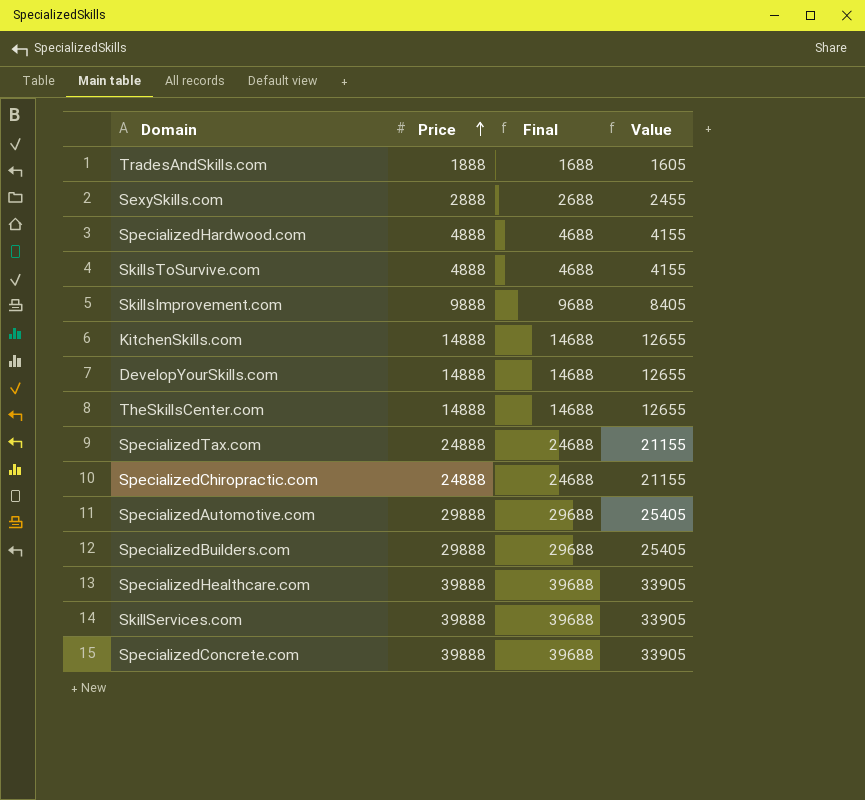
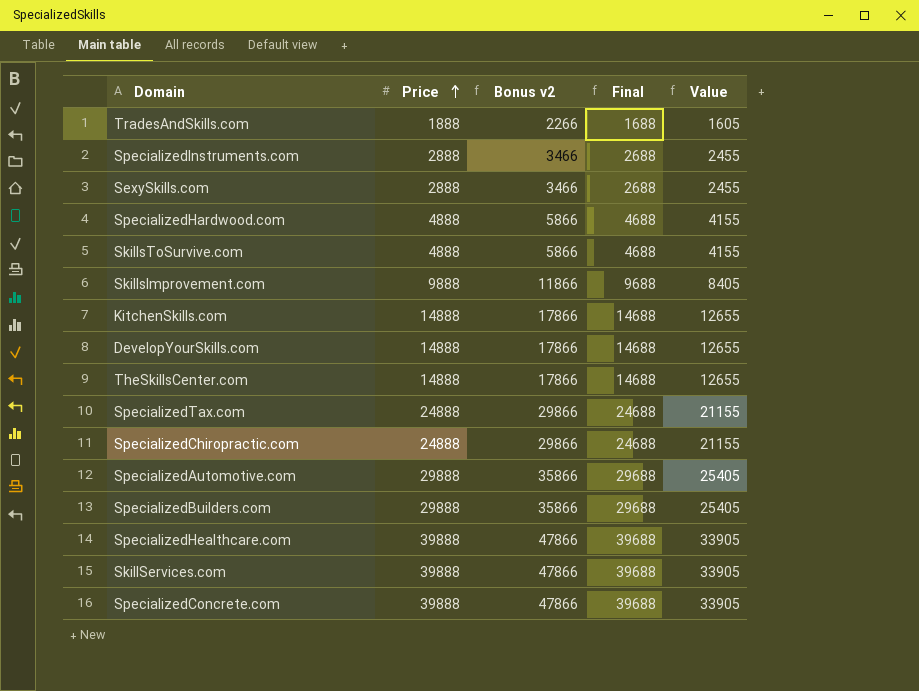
column Bonus v2 | formula: none -> [Price] * 1.2
row SpecializedInstruments.com: none -> 2888 | 3466 | 2688 | 2455

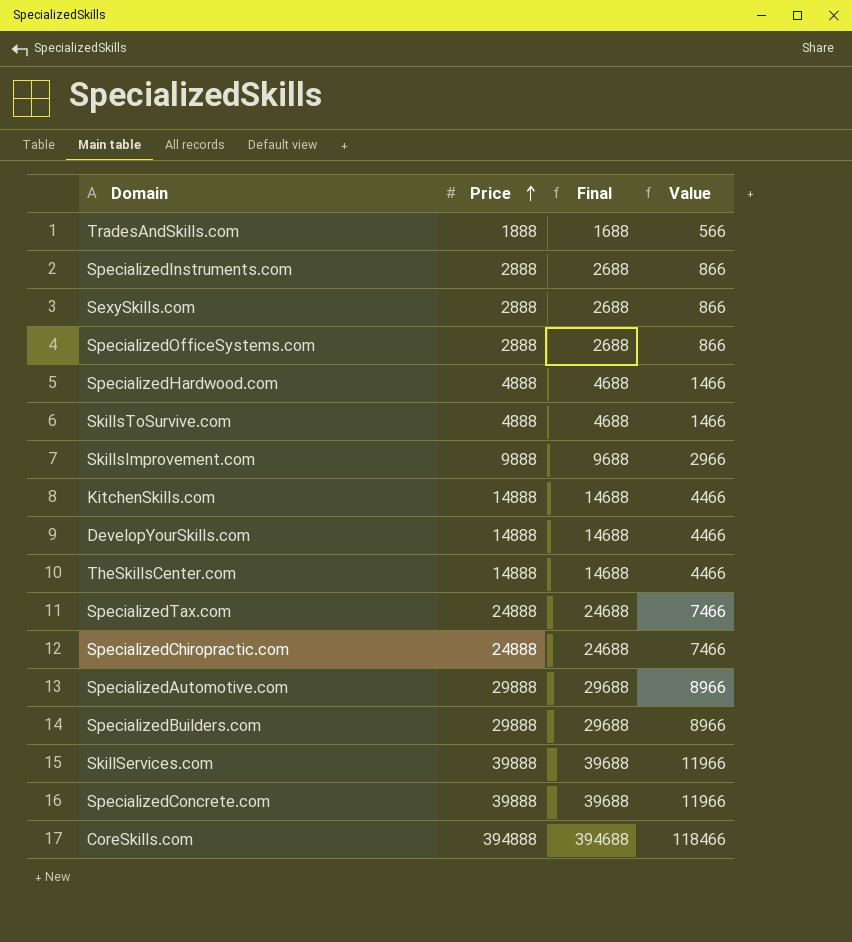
column Bonus v2 | formula: [Price] * 1.2 -> none
column Value | formula: [Price] * 0.85 -> [Price] * 0.3
row SpecializedHealthcare.com: 39888 | 47866 | 39688 | 33905 -> none
row SpecializedOfficeSystems.com: none -> 2888 | 2688 | 866
row CoreSkills.com: none -> 394888 | 394688 | 118466

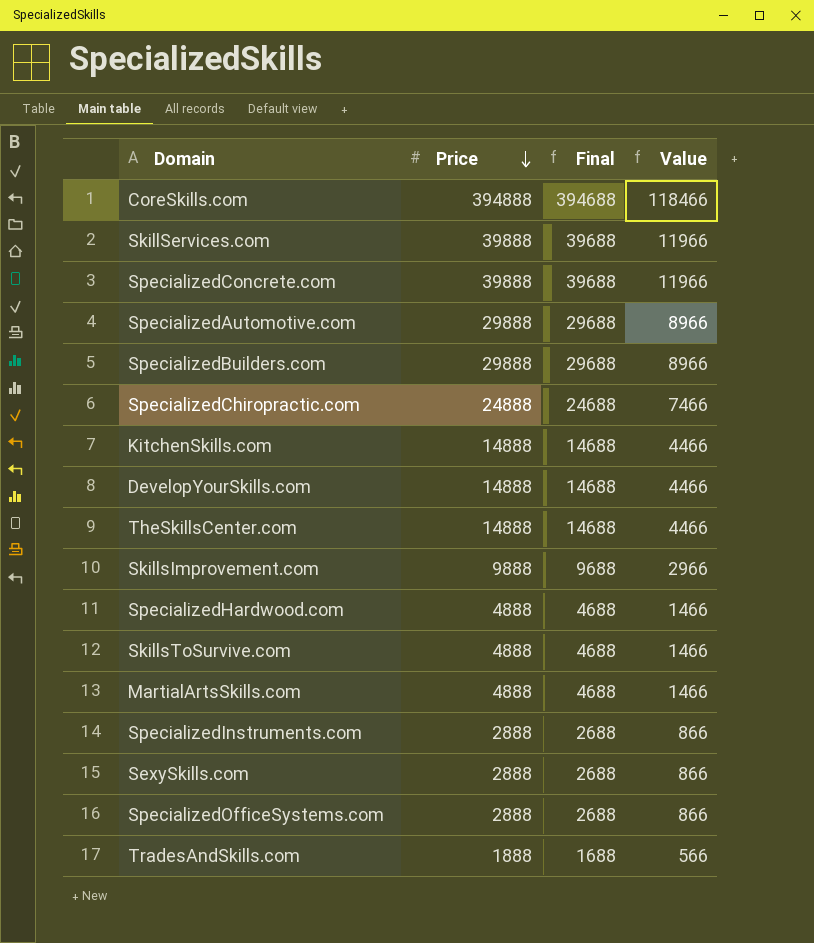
row order: Price ascending -> Price descending
row SpecializedTax.com: 24888 | 24688 | 7466 -> none
row MartialArtsSkills.com: none -> 4888 | 4688 | 1466

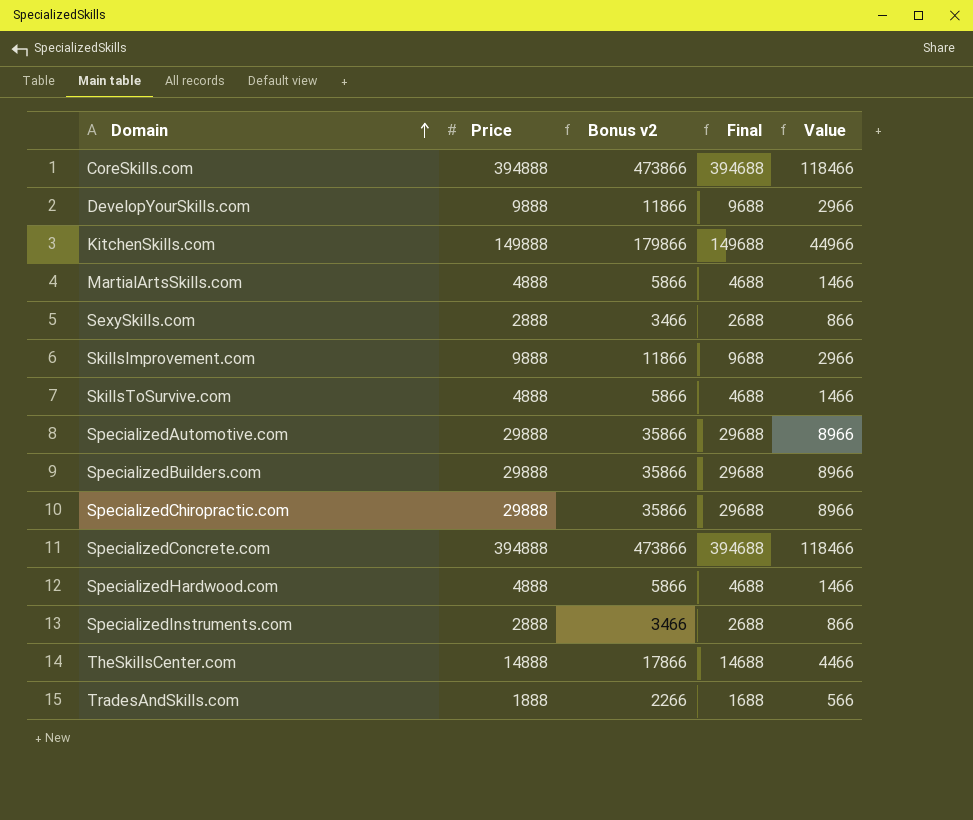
row order: Price descending -> Domain ascending
column Bonus v2 | formula: none -> [Price] * 1.2
row SkillServices.com: 39888 | 39688 | 11966 -> none
row SpecializedOfficeSystems.com: 2888 | 2688 | 866 -> none
DevelopYourSkills.com | Price: 14888 -> 9888
DevelopYourSkills.com | Final: 14688 -> 9688
DevelopYourSkills.com | Value: 4466 -> 2966
KitchenSkills.com | Price: 14888 -> 149888
KitchenSkills.com | Final: 14688 -> 149688
KitchenSkills.com | Value: 4466 -> 44966
SpecializedChiropractic.com | Price: 24888 -> 29888
SpecializedChiropractic.com | Final: 24688 -> 29688
SpecializedChiropractic.com | Value: 7466 -> 8966
SpecializedConcrete.com | Price: 39888 -> 394888
SpecializedConcrete.com | Final: 39688 -> 394688
SpecializedConcrete.com | Value: 11966 -> 118466

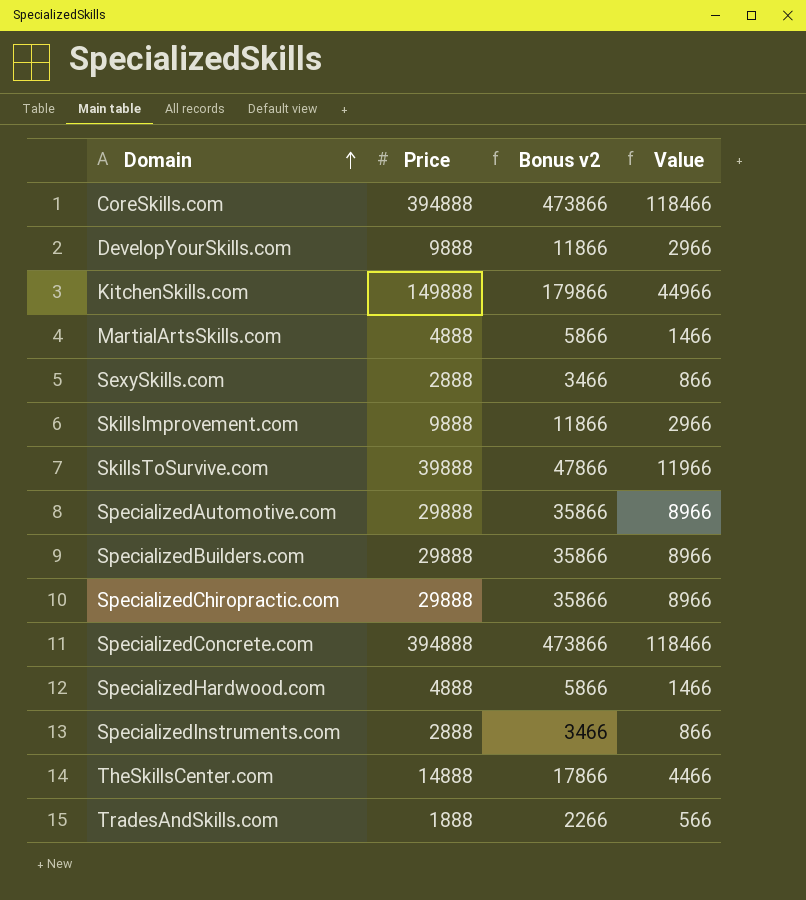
column Final | formula: [Price] - 200 -> none
SkillsToSurvive.com | Price: 4888 -> 39888
SkillsToSurvive.com | Bonus v2: 5866 -> 47866
SkillsToSurvive.com | Value: 1466 -> 11966

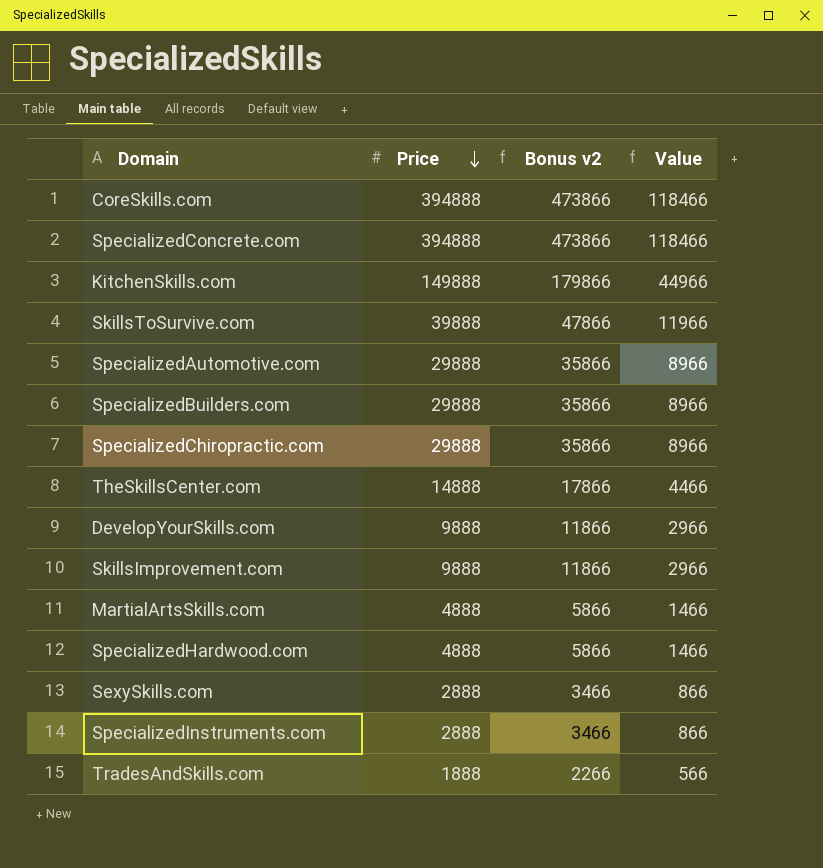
row order: Domain ascending -> Price descending

